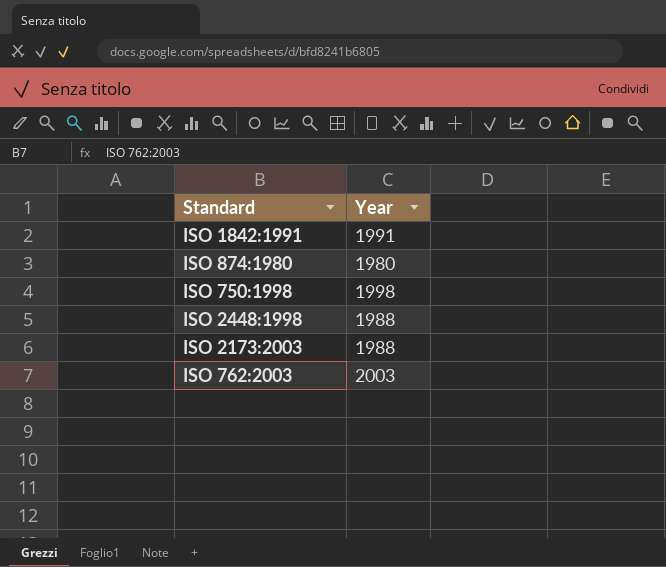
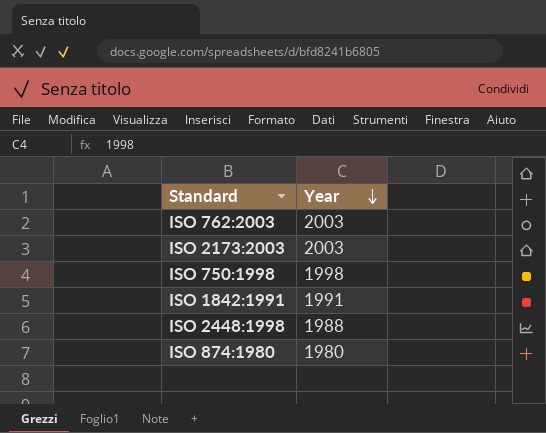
row order: none -> Year descending
ISO 2173:2003 | Year: 1988 -> 2003

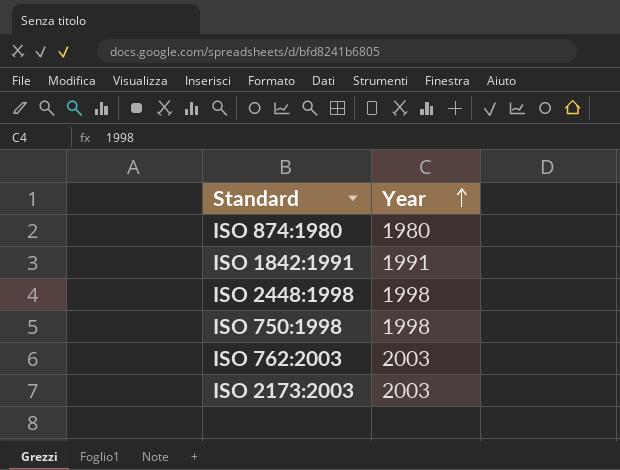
row order: Year descending -> Year ascending
ISO 2448:1998 | Year: 1988 -> 1998

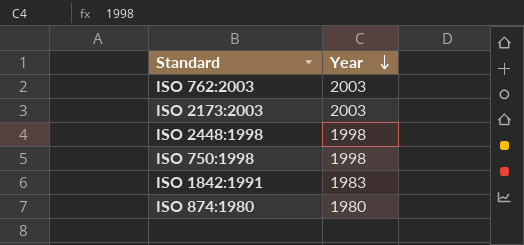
row order: Year ascending -> Year descending
ISO 1842:1991 | Year: 1991 -> 1983

